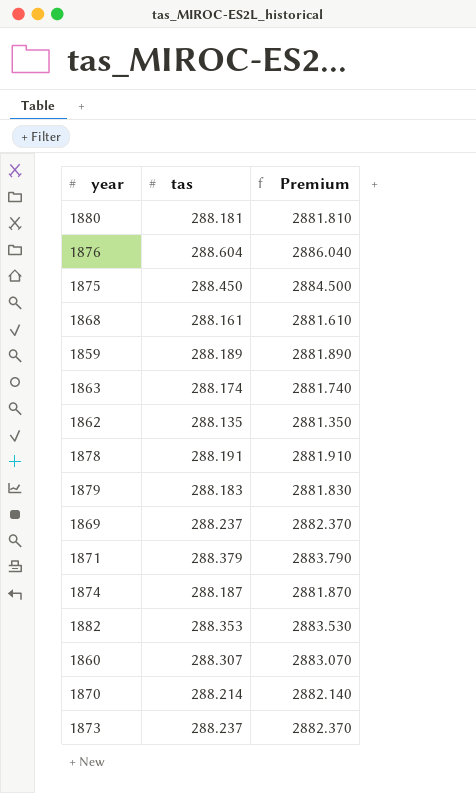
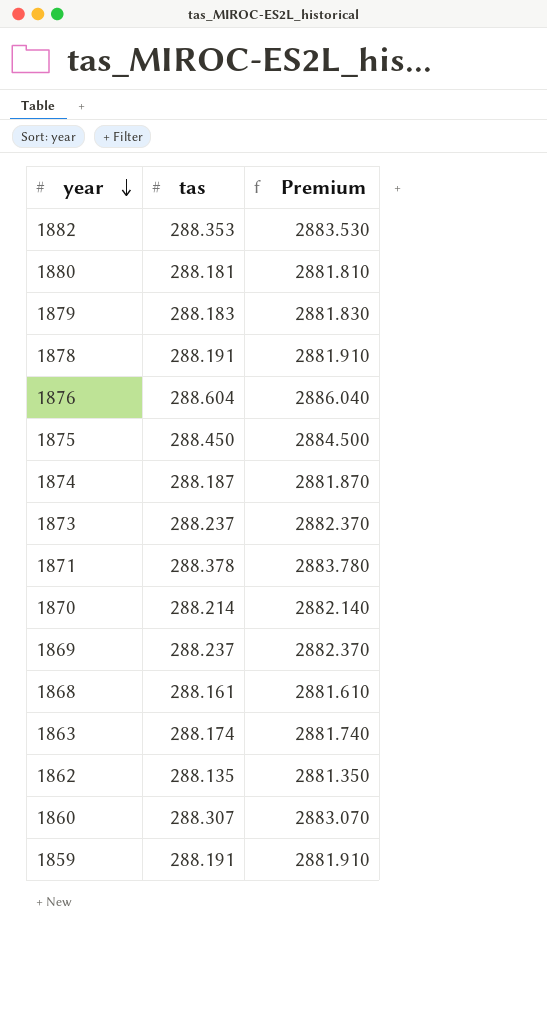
row order: none -> year descending
1871 | tas: 288.379 -> 288.378
1871 | Premium: 2883.790 -> 2883.780
1859 | tas: 288.189 -> 288.191
1859 | Premium: 2881.890 -> 2881.910

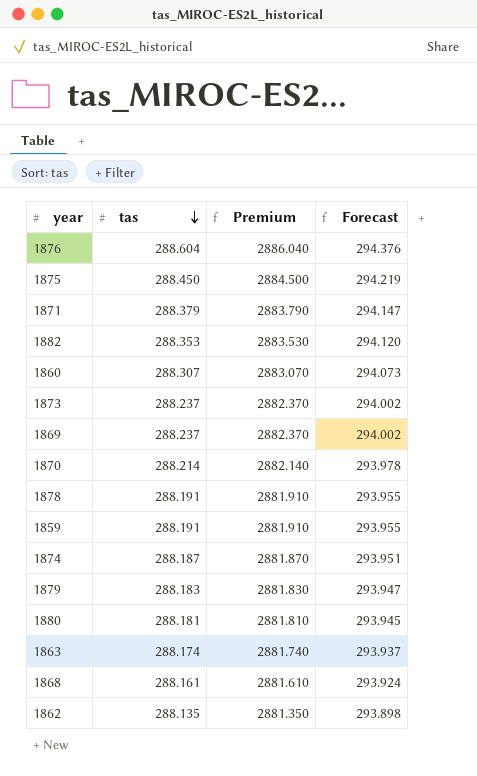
row order: year descending -> tas descending
column Forecast | formula: none -> [tas] * 1.02
1871 | tas: 288.378 -> 288.379
1871 | Premium: 2883.780 -> 2883.790

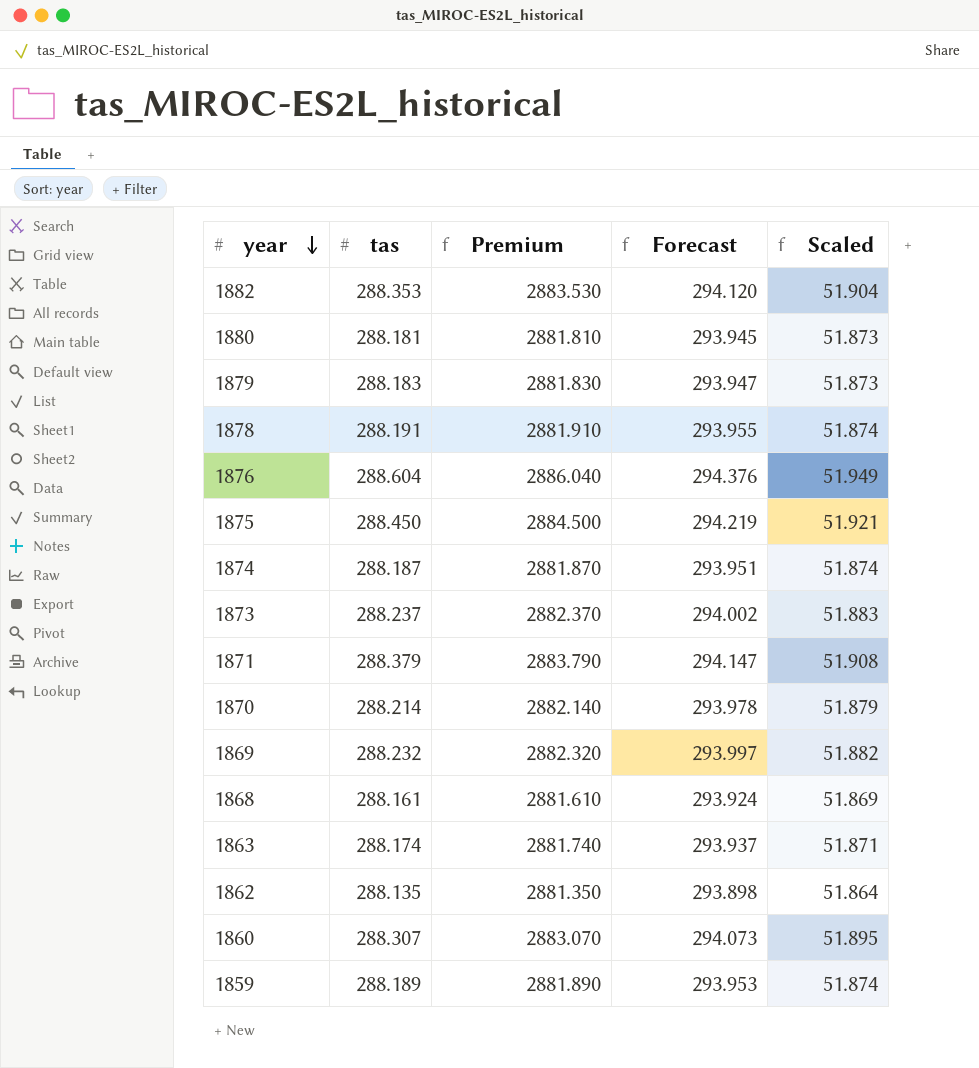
row order: tas descending -> year descending
column Scaled | formula: none -> [tas] * 0.18
1869 | tas: 288.237 -> 288.232
1869 | Premium: 2882.370 -> 2882.320
1869 | Forecast: 294.002 -> 293.997
1859 | tas: 288.191 -> 288.189
1859 | Premium: 2881.910 -> 2881.890
1859 | Forecast: 293.955 -> 293.953

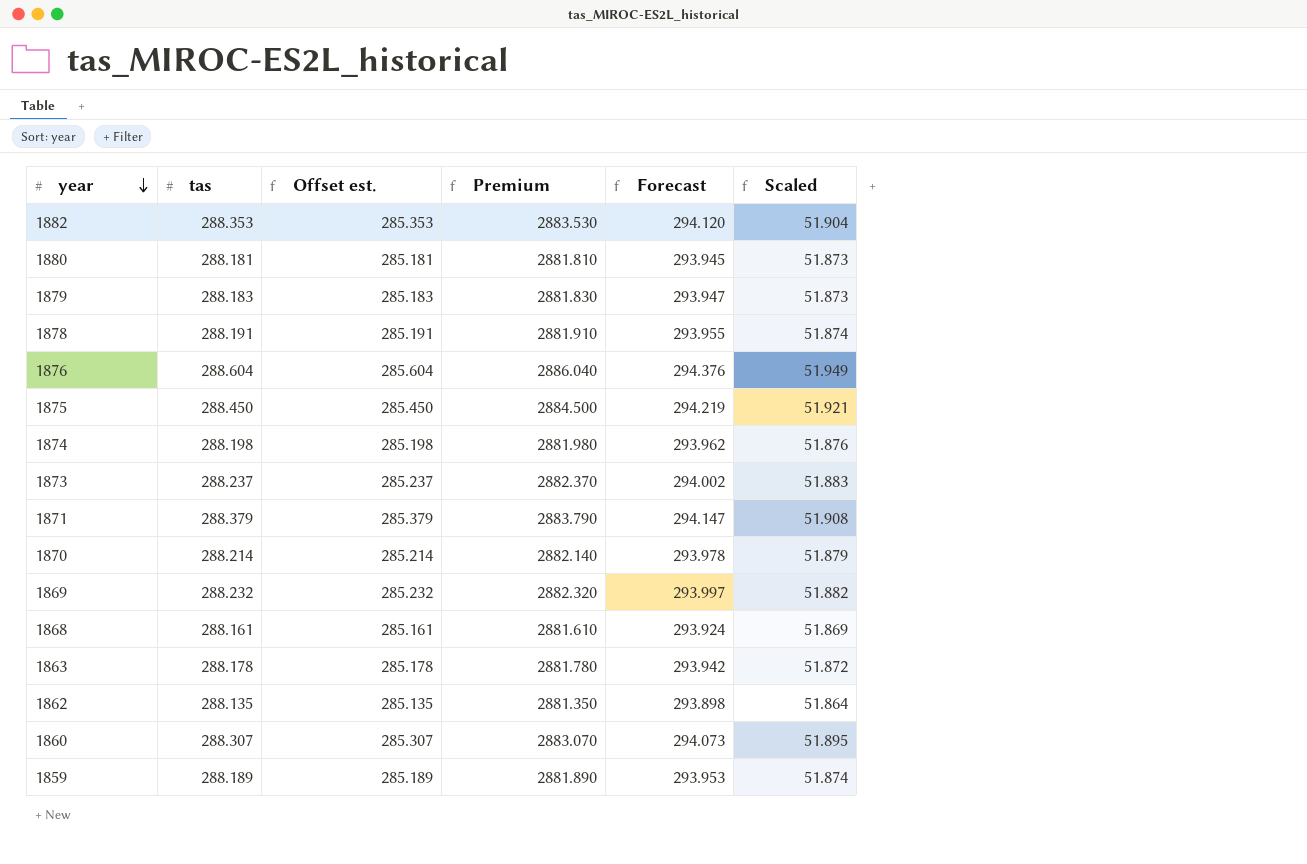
column Offset est. | formula: none -> [tas] - 3
1874 | tas: 288.187 -> 288.198
1874 | Premium: 2881.870 -> 2881.980
1874 | Forecast: 293.951 -> 293.962
1874 | Scaled: 51.874 -> 51.876
1863 | tas: 288.174 -> 288.178
1863 | Premium: 2881.740 -> 2881.780
1863 | Forecast: 293.937 -> 293.942
1863 | Scaled: 51.871 -> 51.872

